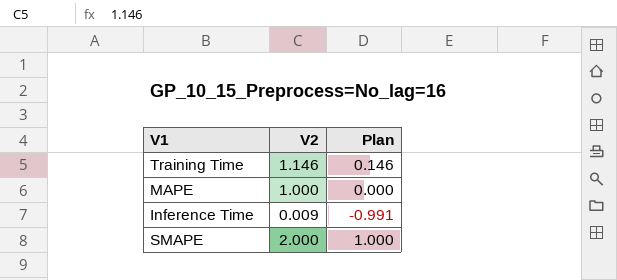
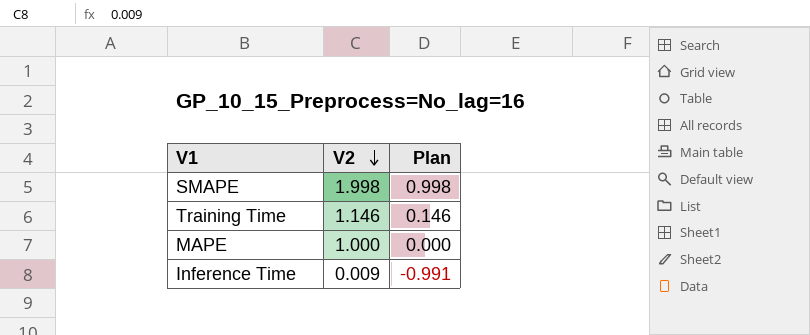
row order: none -> V2 descending
SMAPE | V2: 2.000 -> 1.998
SMAPE | Plan: 1.000 -> 0.998

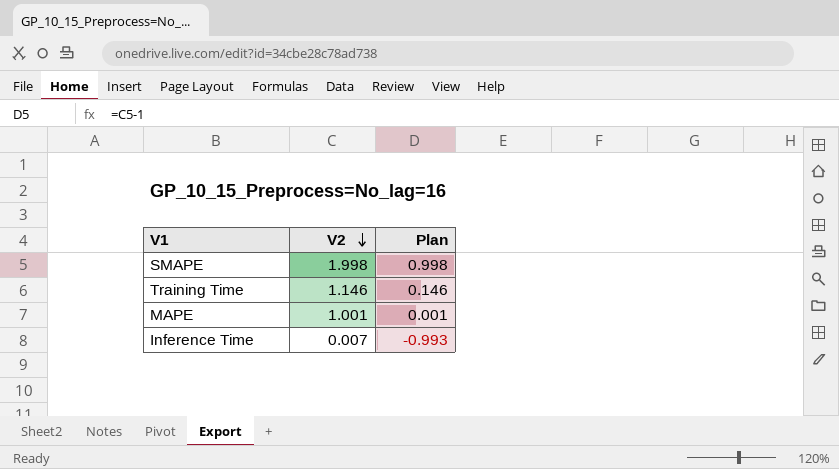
MAPE | V2: 1.000 -> 1.001
MAPE | Plan: 0.000 -> 0.001
Inference Time | V2: 0.009 -> 0.007
Inference Time | Plan: -0.991 -> -0.993

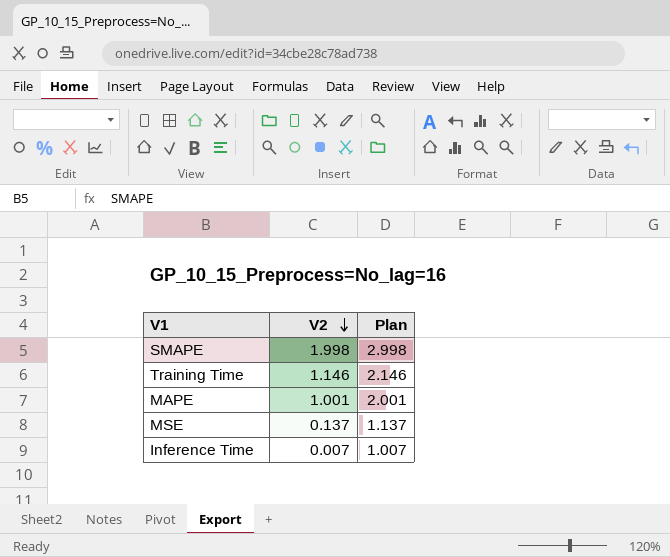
column Plan | formula: [V2] - 1 -> [V2] + 1
row MSE: none -> 0.137 | 1.137

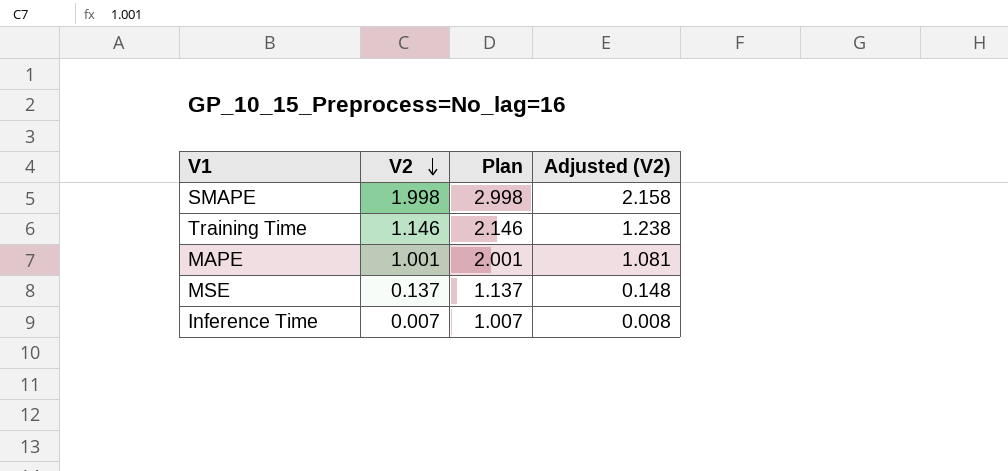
column Adjusted (V2) | formula: none -> [V2] * 1.08

